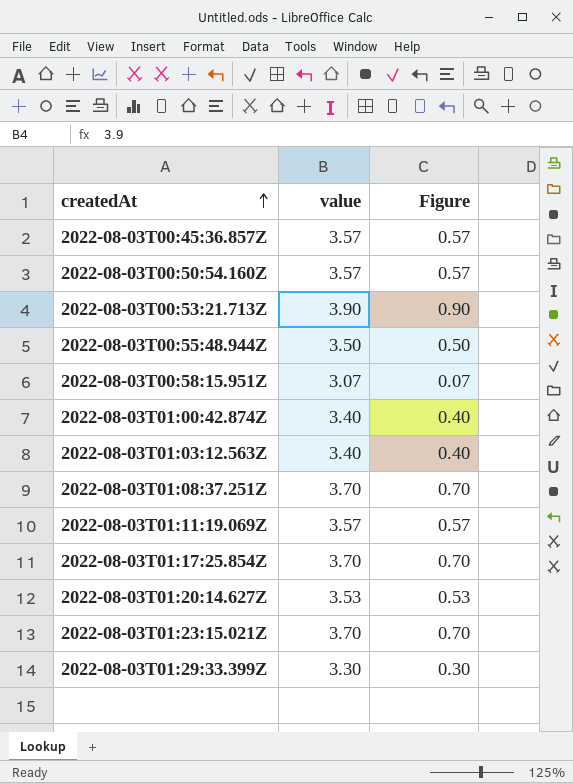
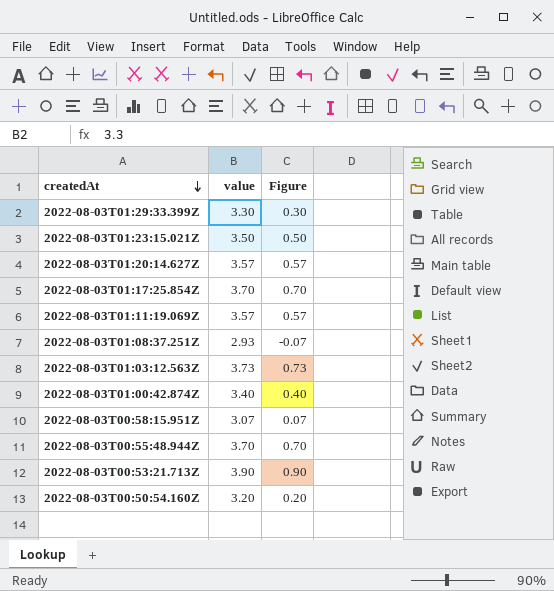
row order: createdAt ascending -> createdAt descending
row 2022-08-03T00:45:36.857Z: 3.57 | 0.57 -> none
2022-08-03T01:23:15.021Z | value: 3.70 -> 3.50
2022-08-03T01:23:15.021Z | Figure: 0.70 -> 0.50
2022-08-03T01:20:14.627Z | value: 3.53 -> 3.57
2022-08-03T01:20:14.627Z | Figure: 0.53 -> 0.57
2022-08-03T01:08:37.251Z | value: 3.70 -> 2.93
2022-08-03T01:08:37.251Z | Figure: 0.70 -> -0.07
2022-08-03T01:03:12.563Z | value: 3.40 -> 3.73
2022-08-03T01:03:12.563Z | Figure: 0.40 -> 0.73
2022-08-03T00:55:48.944Z | value: 3.50 -> 3.70
2022-08-03T00:55:48.944Z | Figure: 0.50 -> 0.70
2022-08-03T00:50:54.160Z | value: 3.57 -> 3.20
2022-08-03T00:50:54.160Z | Figure: 0.57 -> 0.20

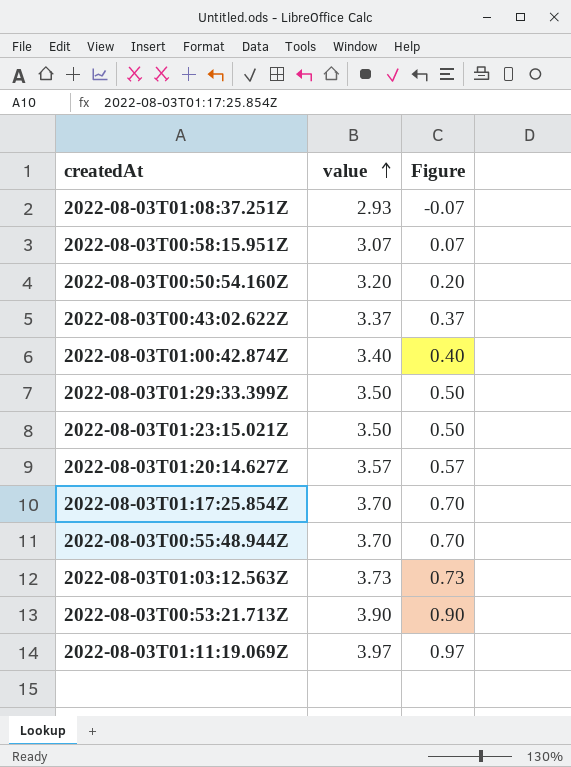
row order: createdAt descending -> value ascending
row 2022-08-03T00:43:02.622Z: none -> 3.37 | 0.37
2022-08-03T01:29:33.399Z | value: 3.30 -> 3.50
2022-08-03T01:29:33.399Z | Figure: 0.30 -> 0.50
2022-08-03T01:11:19.069Z | value: 3.57 -> 3.97
2022-08-03T01:11:19.069Z | Figure: 0.57 -> 0.97

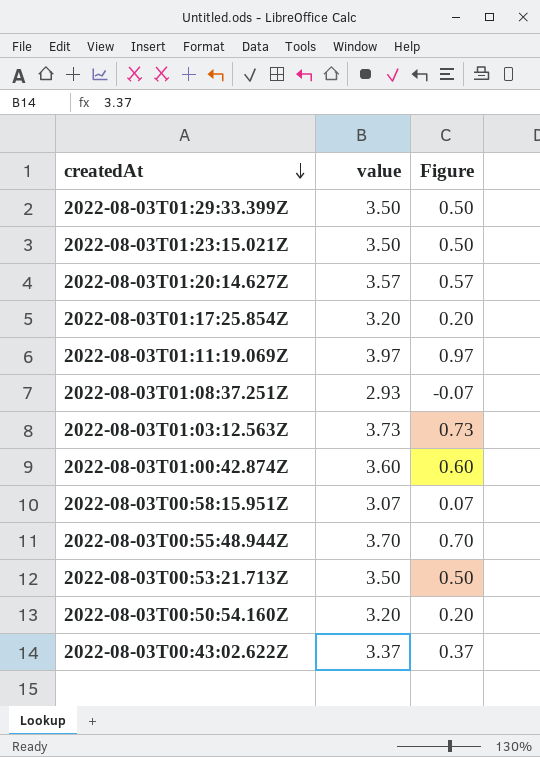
row order: value ascending -> createdAt descending
2022-08-03T01:17:25.854Z | value: 3.70 -> 3.20
2022-08-03T01:17:25.854Z | Figure: 0.70 -> 0.20
2022-08-03T01:00:42.874Z | value: 3.40 -> 3.60
2022-08-03T01:00:42.874Z | Figure: 0.40 -> 0.60
2022-08-03T00:53:21.713Z | value: 3.90 -> 3.50
2022-08-03T00:53:21.713Z | Figure: 0.90 -> 0.50

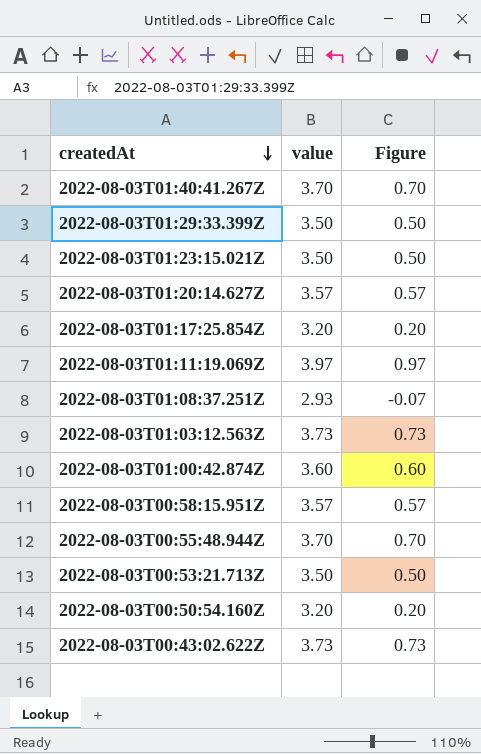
row 2022-08-03T01:40:41.267Z: none -> 3.70 | 0.70
2022-08-03T00:58:15.951Z | value: 3.07 -> 3.57
2022-08-03T00:58:15.951Z | Figure: 0.07 -> 0.57
2022-08-03T00:43:02.622Z | value: 3.37 -> 3.73
2022-08-03T00:43:02.622Z | Figure: 0.37 -> 0.73

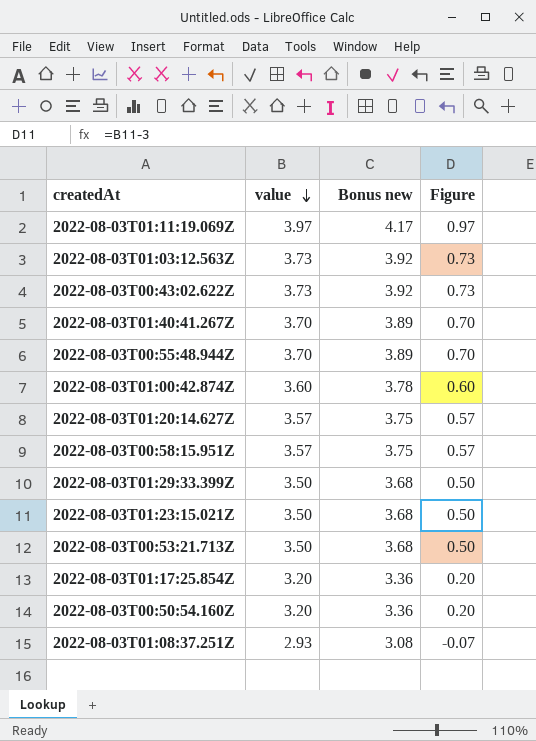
row order: createdAt descending -> value descending
column Bonus new | formula: none -> [value] * 1.05

